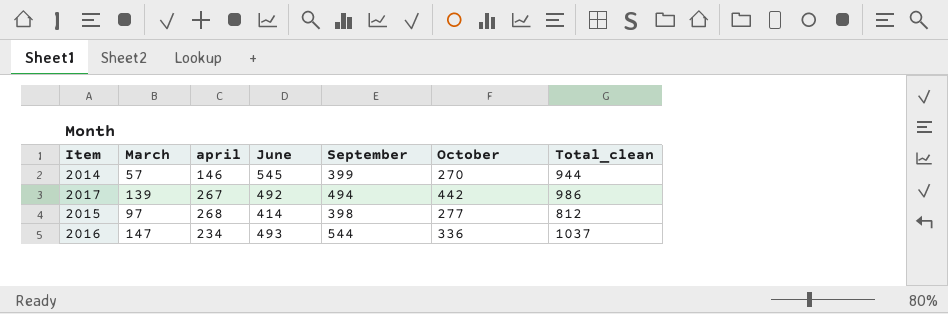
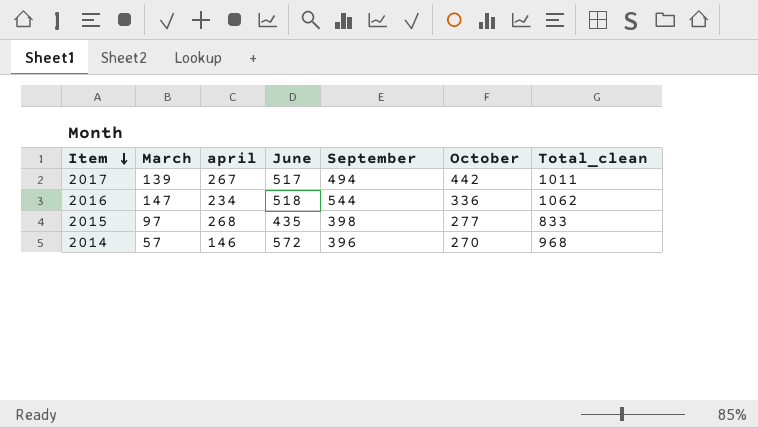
row order: none -> Item descending
2017 | June: 492 -> 517
2017 | Total_clean: 986 -> 1011
2016 | June: 493 -> 518
2016 | Total_clean: 1037 -> 1062
2015 | June: 414 -> 435
2015 | Total_clean: 812 -> 833
2014 | June: 545 -> 572
2014 | September: 399 -> 396
2014 | Total_clean: 944 -> 968

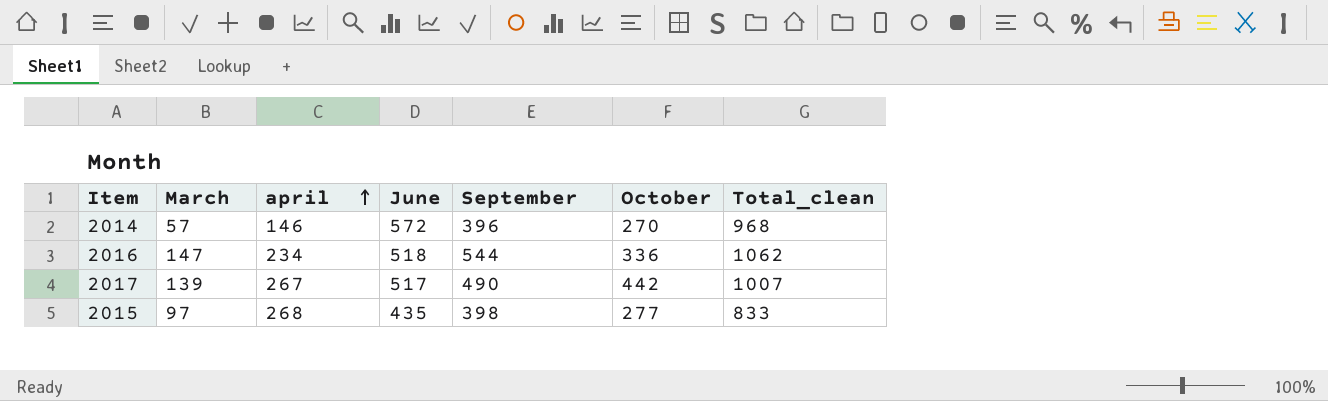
row order: Item descending -> april ascending
2017 | September: 494 -> 490
2017 | Total_clean: 1011 -> 1007

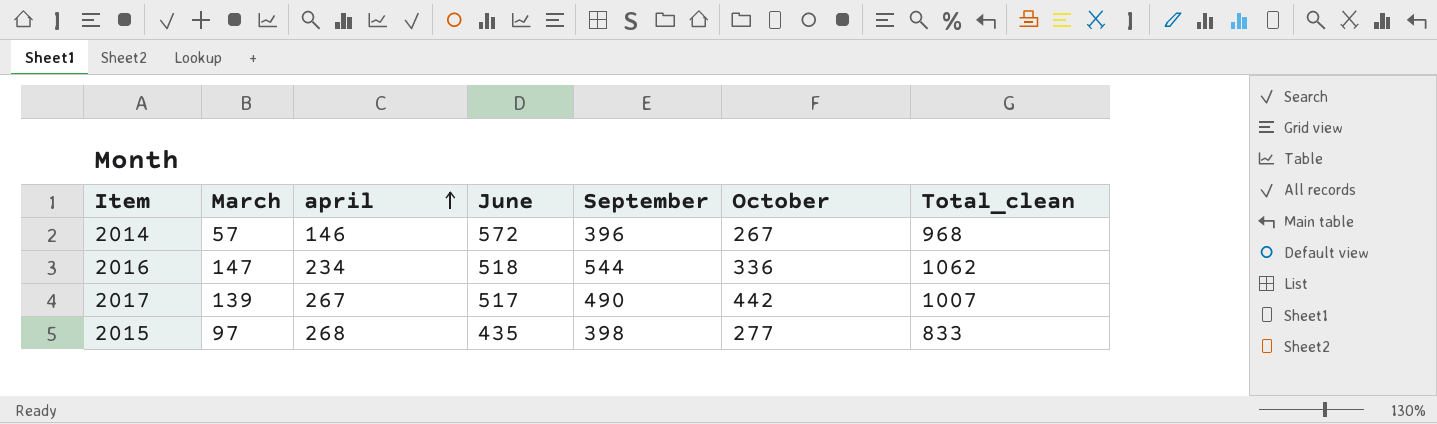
2014 | October: 270 -> 267

